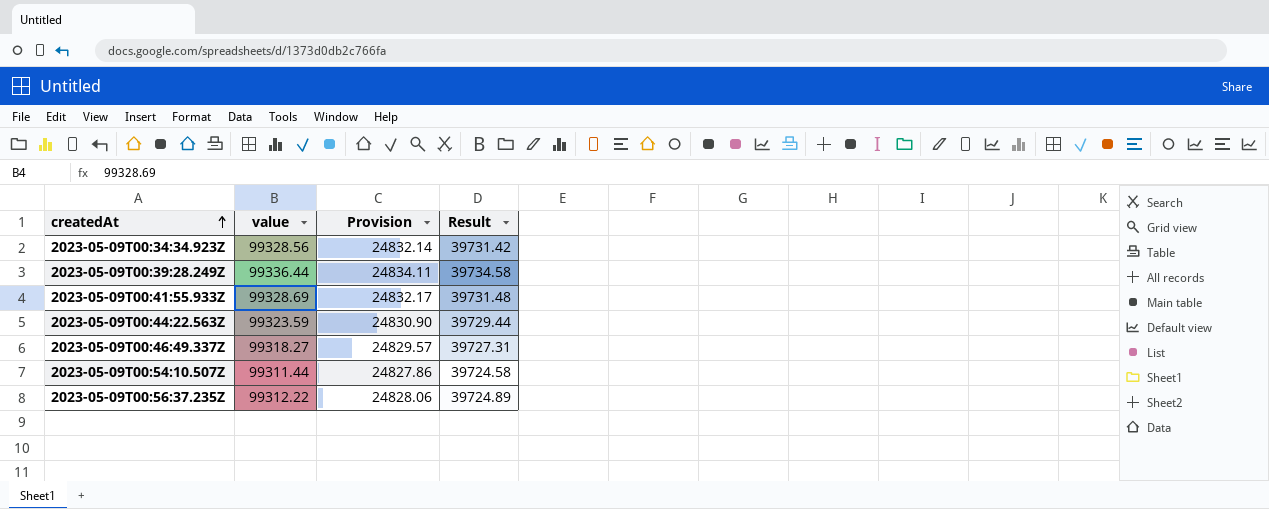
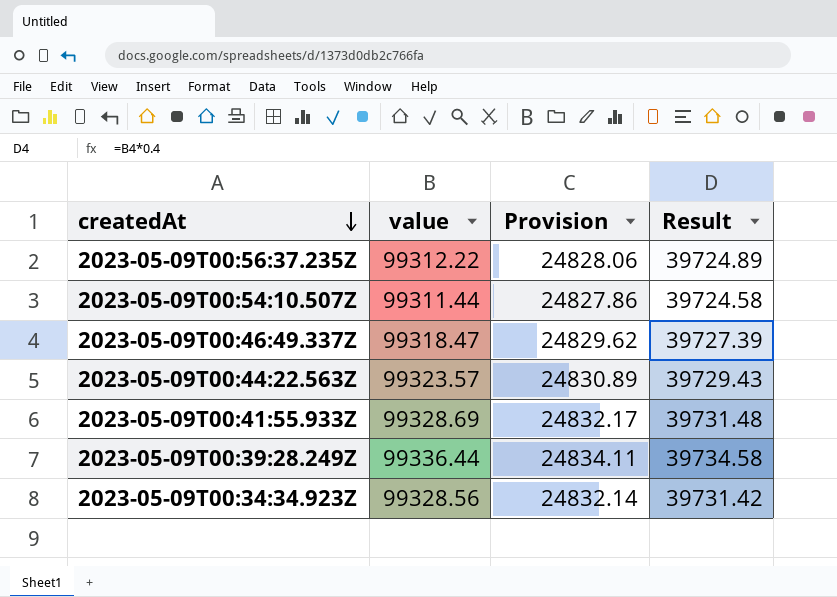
row order: createdAt ascending -> createdAt descending
2023-05-09T00:46:49.337Z | value: 99318.27 -> 99318.47
2023-05-09T00:46:49.337Z | Provision: 24829.57 -> 24829.62
2023-05-09T00:46:49.337Z | Result: 39727.31 -> 39727.39
2023-05-09T00:44:22.563Z | value: 99323.59 -> 99323.57
2023-05-09T00:44:22.563Z | Provision: 24830.90 -> 24830.89
2023-05-09T00:44:22.563Z | Result: 39729.44 -> 39729.43

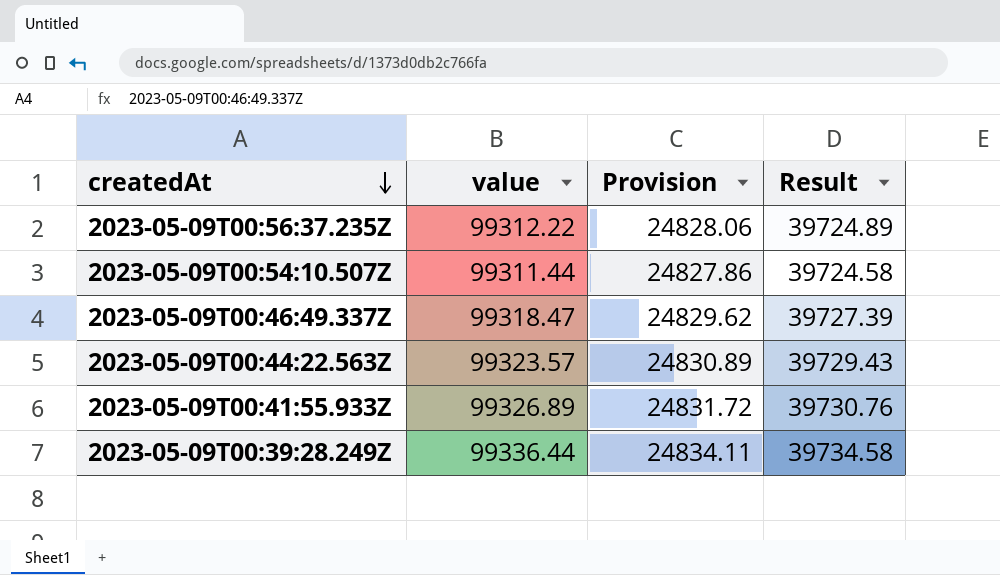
row 2023-05-09T00:34:34.923Z: 99328.56 | 24832.14 | 39731.42 -> none
2023-05-09T00:41:55.933Z | value: 99328.69 -> 99326.89
2023-05-09T00:41:55.933Z | Provision: 24832.17 -> 24831.72
2023-05-09T00:41:55.933Z | Result: 39731.48 -> 39730.76

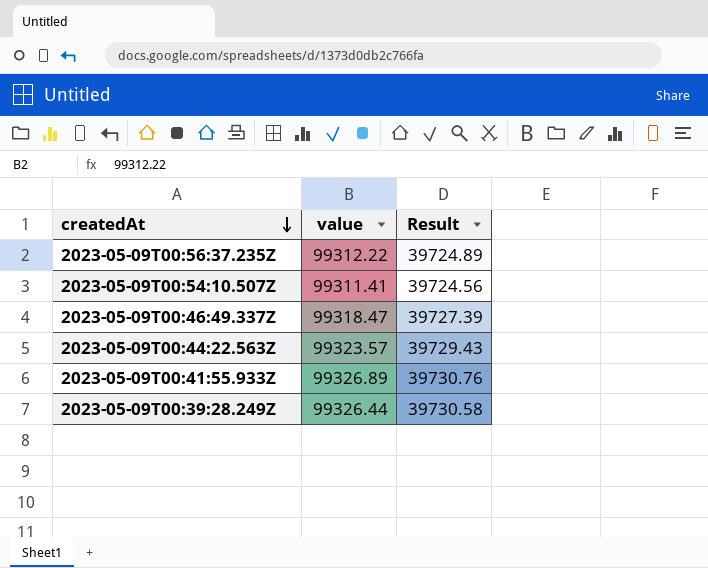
column Provision | formula: [value] * 0.25 -> none
2023-05-09T00:54:10.507Z | value: 99311.44 -> 99311.41
2023-05-09T00:54:10.507Z | Result: 39724.58 -> 39724.56
2023-05-09T00:39:28.249Z | value: 99336.44 -> 99326.44
2023-05-09T00:39:28.249Z | Result: 39734.58 -> 39730.58

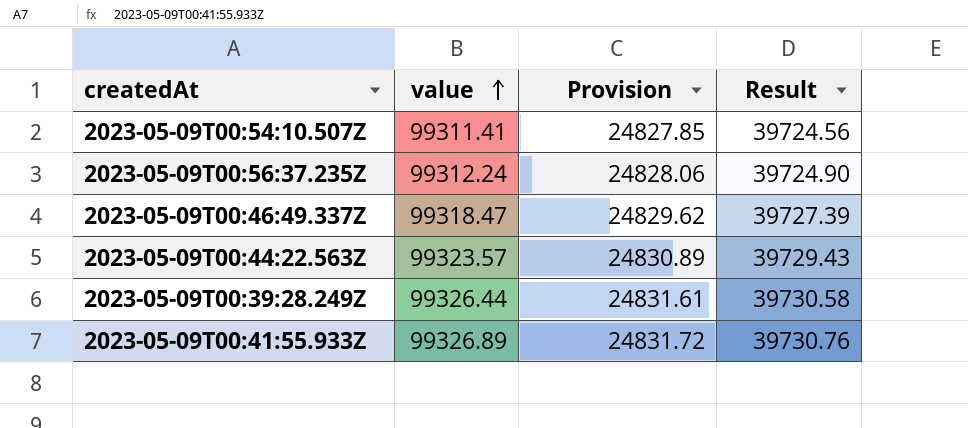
row order: createdAt descending -> value ascending
column Provision | formula: none -> [value] * 0.25
2023-05-09T00:56:37.235Z | value: 99312.22 -> 99312.24
2023-05-09T00:56:37.235Z | Result: 39724.89 -> 39724.90

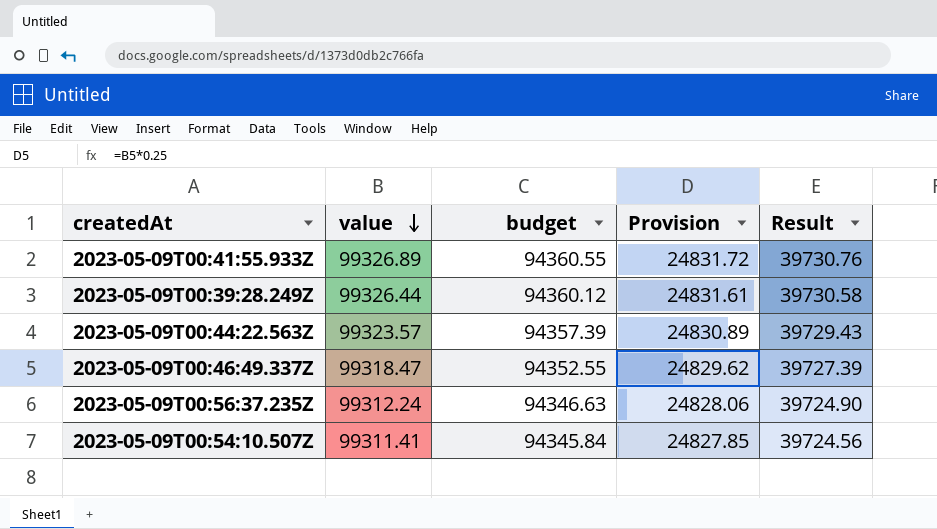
row order: value ascending -> value descending
column budget | formula: none -> [value] * 0.95

